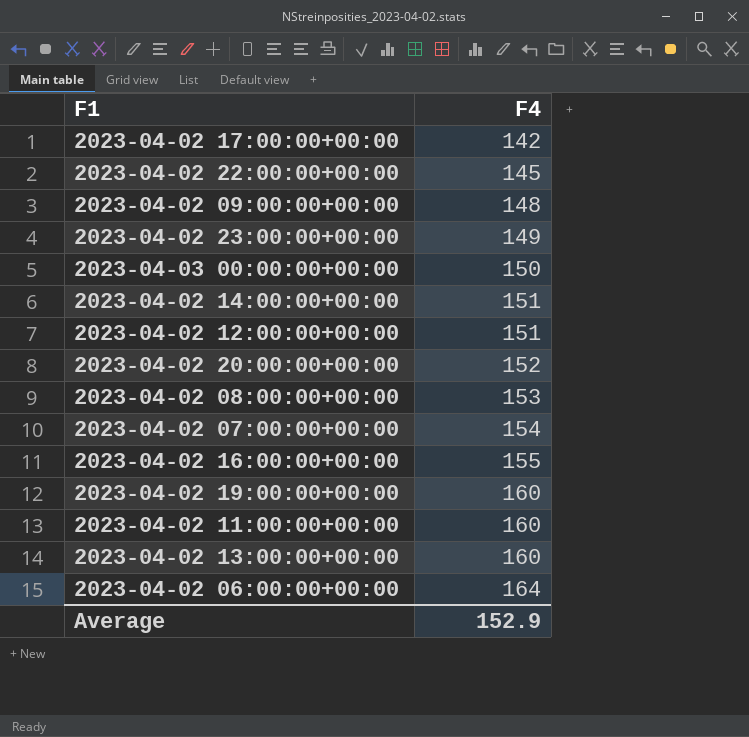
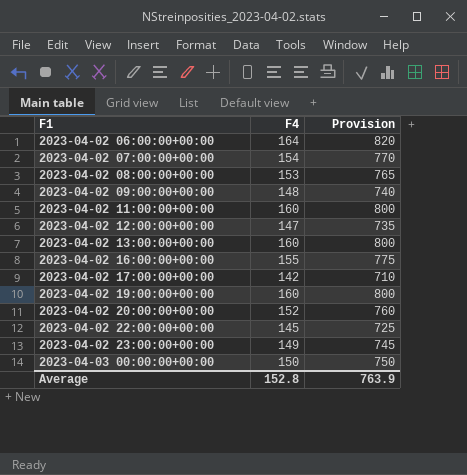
row order: F4 ascending -> F1 ascending
column Provision | formula: none -> [F4] * 5
row 2023-04-02 14:00:00+00:00: 151 -> none
2023-04-02 12:00:00+00:00 | F4: 151 -> 147
Average | F4: 152.9 -> 152.8

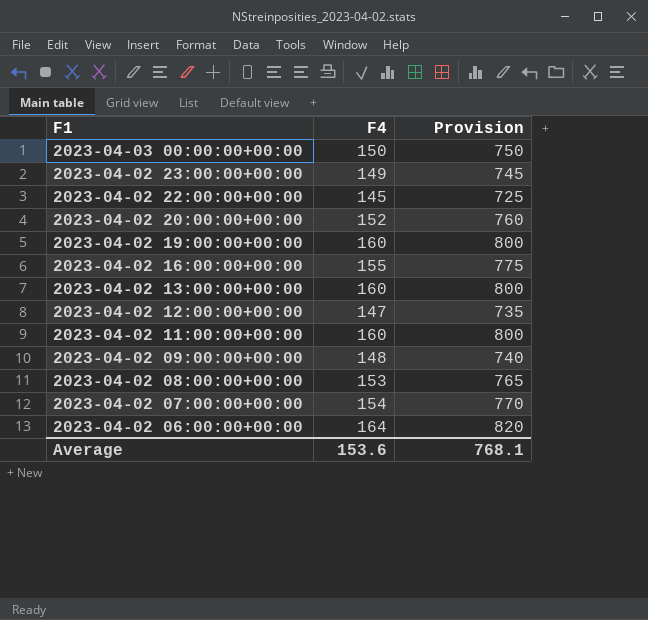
row order: F1 ascending -> F1 descending
row 2023-04-02 17:00:00+00:00: 142 | 710 -> none
Average | F4: 152.8 -> 153.6
Average | Provision: 763.9 -> 768.1

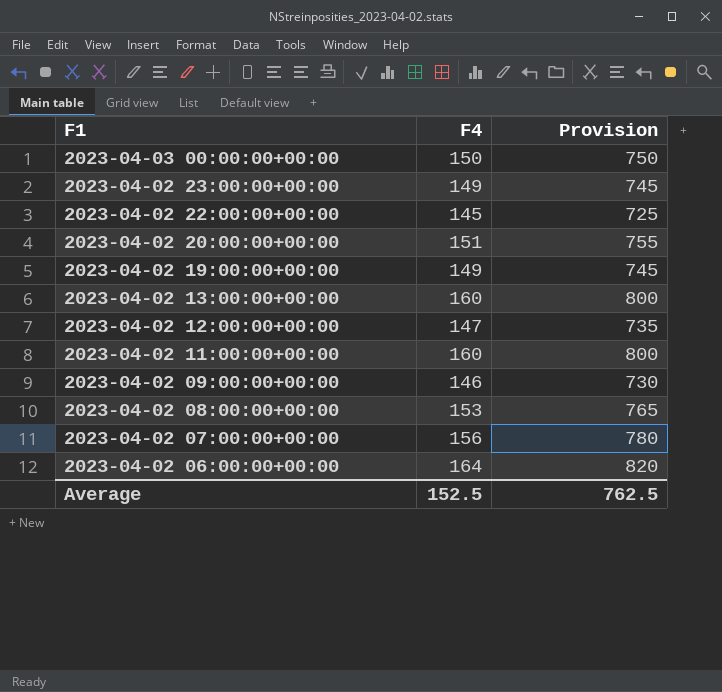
row 2023-04-02 16:00:00+00:00: 155 | 775 -> none
2023-04-02 20:00:00+00:00 | F4: 152 -> 151
2023-04-02 20:00:00+00:00 | Provision: 760 -> 755
2023-04-02 19:00:00+00:00 | F4: 160 -> 149
2023-04-02 19:00:00+00:00 | Provision: 800 -> 745
2023-04-02 09:00:00+00:00 | F4: 148 -> 146
2023-04-02 09:00:00+00:00 | Provision: 740 -> 730
2023-04-02 07:00:00+00:00 | F4: 154 -> 156
2023-04-02 07:00:00+00:00 | Provision: 770 -> 780
Average | F4: 153.6 -> 152.5
Average | Provision: 768.1 -> 762.5

